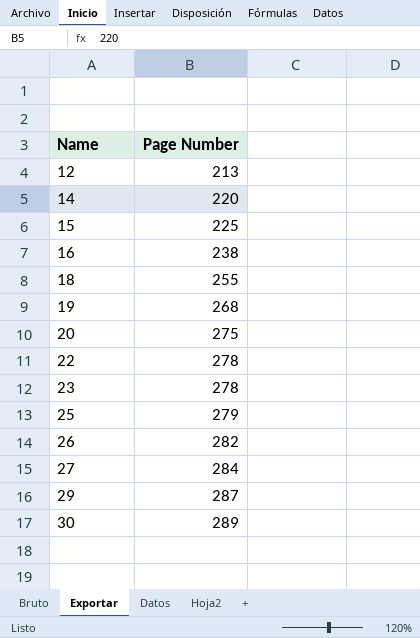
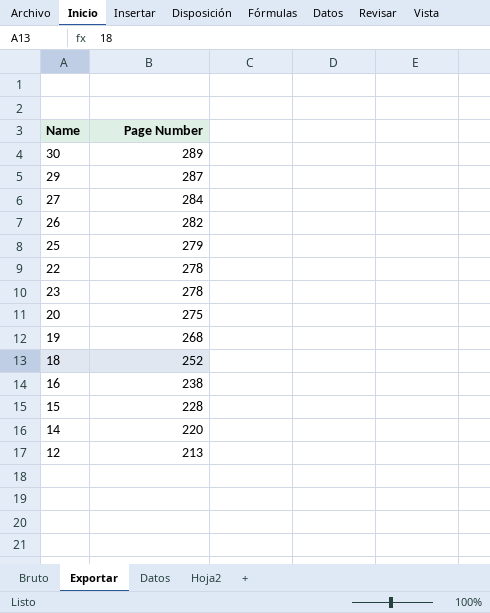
row order: Name ascending -> Page Number descending
18 | Page Number: 255 -> 252
15 | Page Number: 225 -> 228

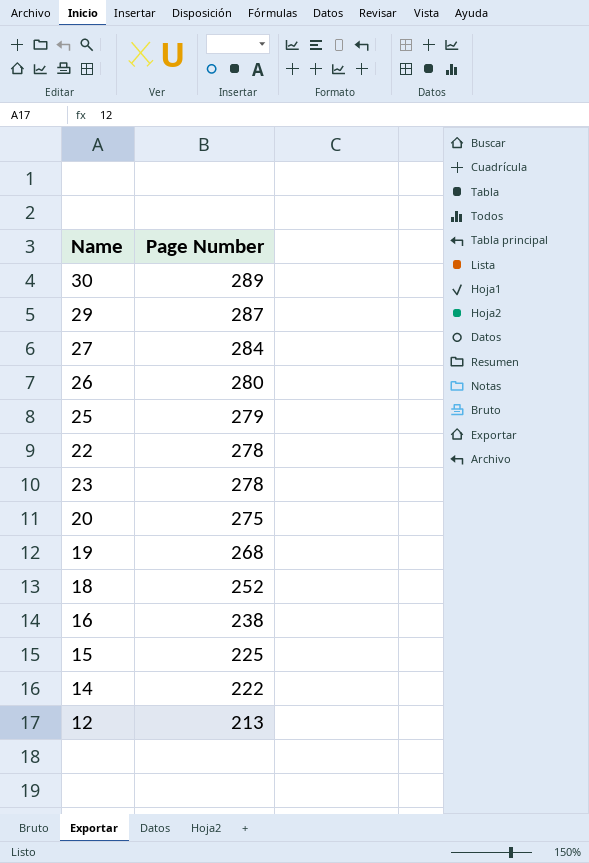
26 | Page Number: 282 -> 280
15 | Page Number: 228 -> 225
14 | Page Number: 220 -> 222

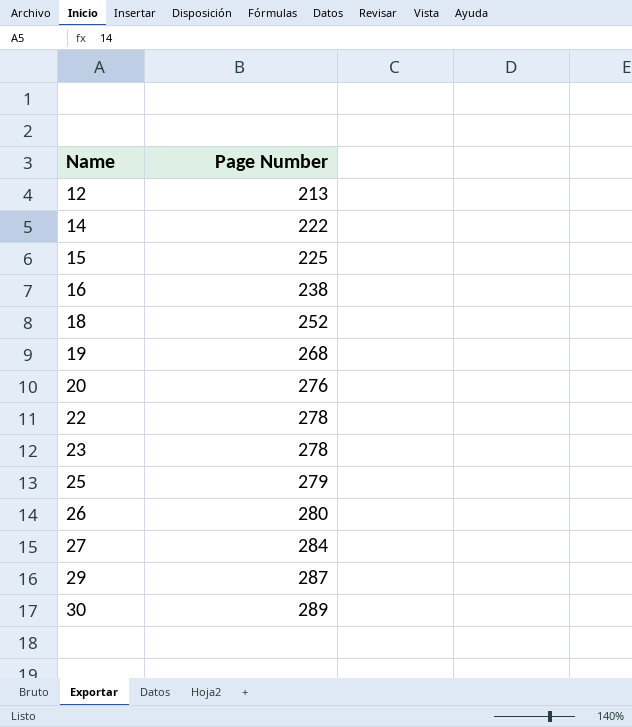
row order: Page Number descending -> Name ascending
20 | Page Number: 275 -> 276

